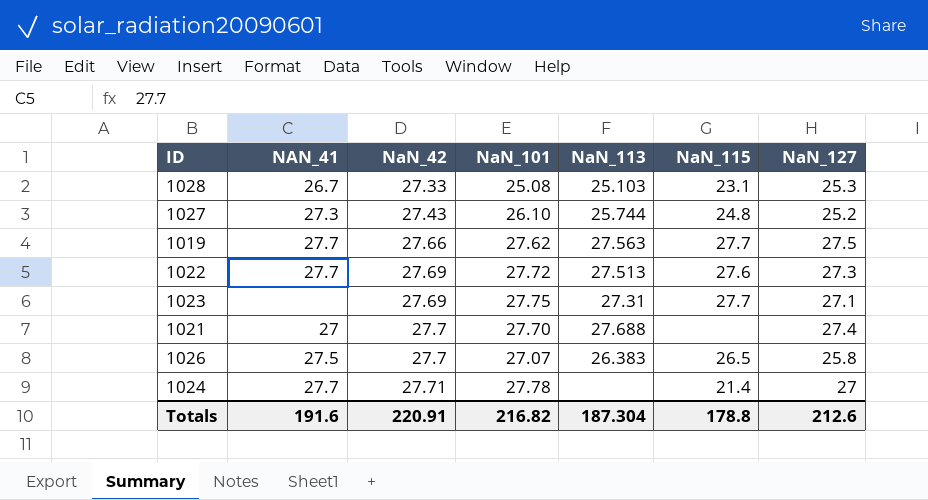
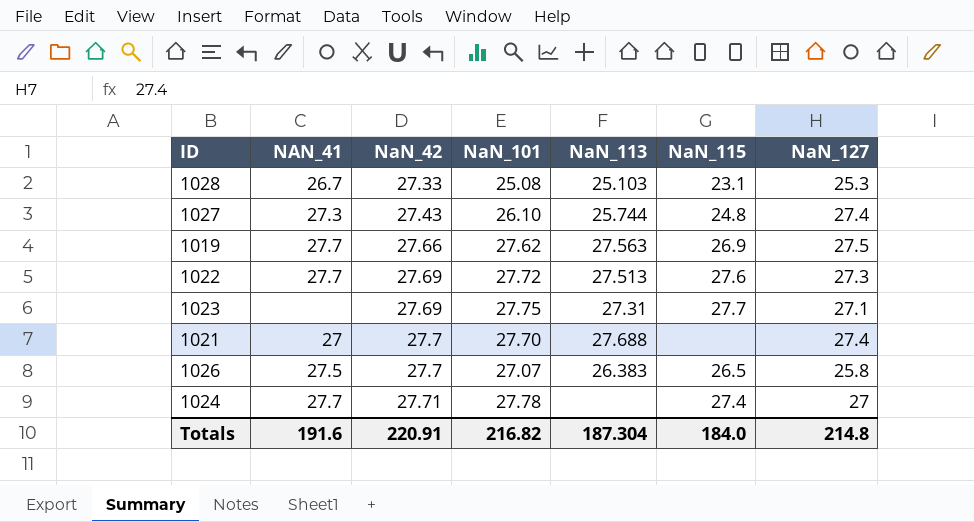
1027 | NaN_127: 25.2 -> 27.4
1019 | NaN_115: 27.7 -> 26.9
1024 | NaN_115: 21.4 -> 27.4
Totals | NaN_115: 178.8 -> 184.0
Totals | NaN_127: 212.6 -> 214.8

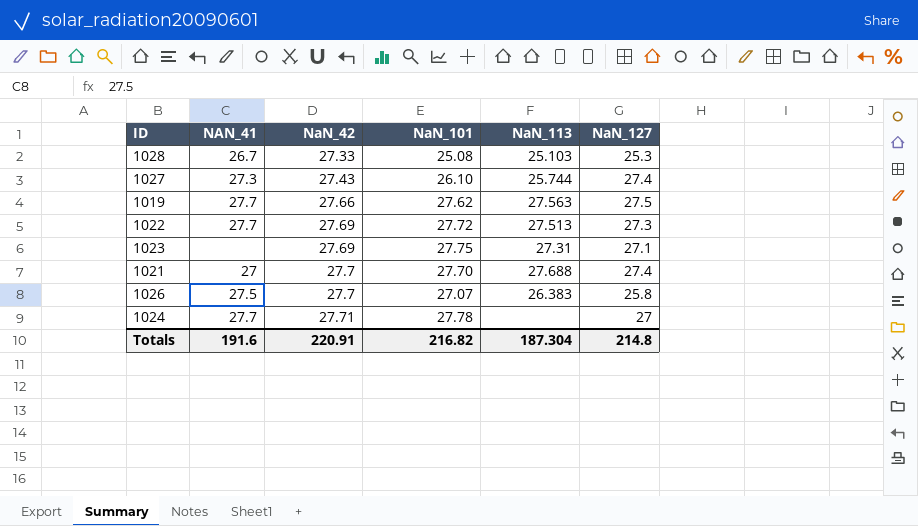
column NaN_115 | position: 6 -> none

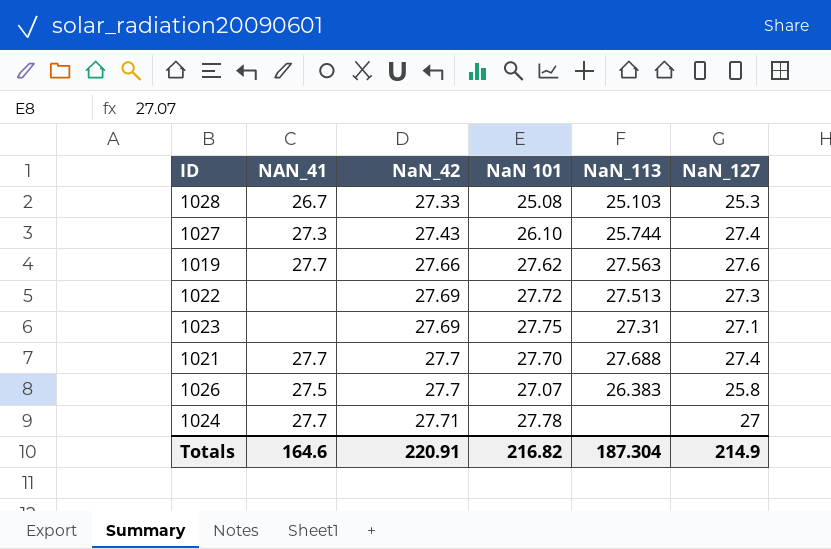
column name: NaN_101 -> NaN 101
1019 | NaN_127: 27.5 -> 27.6
1022 | NAN_41: 27.7 -> none
1021 | NAN_41: 27 -> 27.7
Totals | NAN_41: 191.6 -> 164.6
Totals | NaN_127: 214.8 -> 214.9

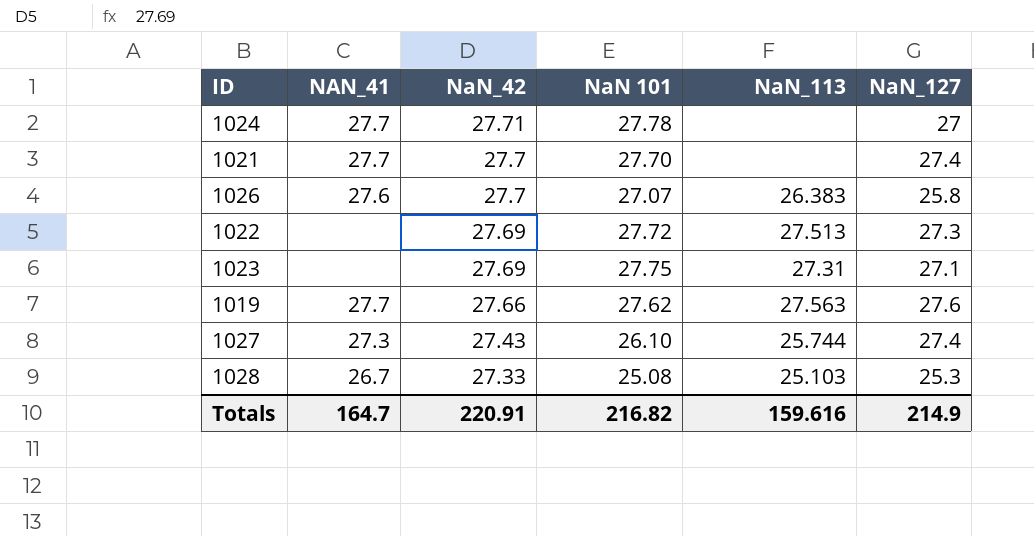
row order: NaN_42 ascending -> NaN_42 descending
1021 | NaN_113: 27.688 -> none
1026 | NAN_41: 27.5 -> 27.6
Totals | NAN_41: 164.6 -> 164.7
Totals | NaN_113: 187.304 -> 159.616

